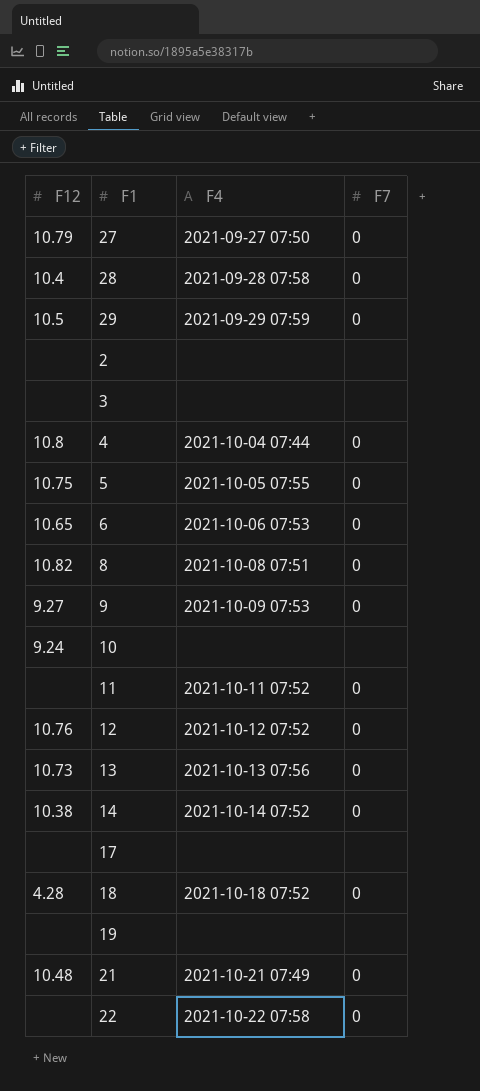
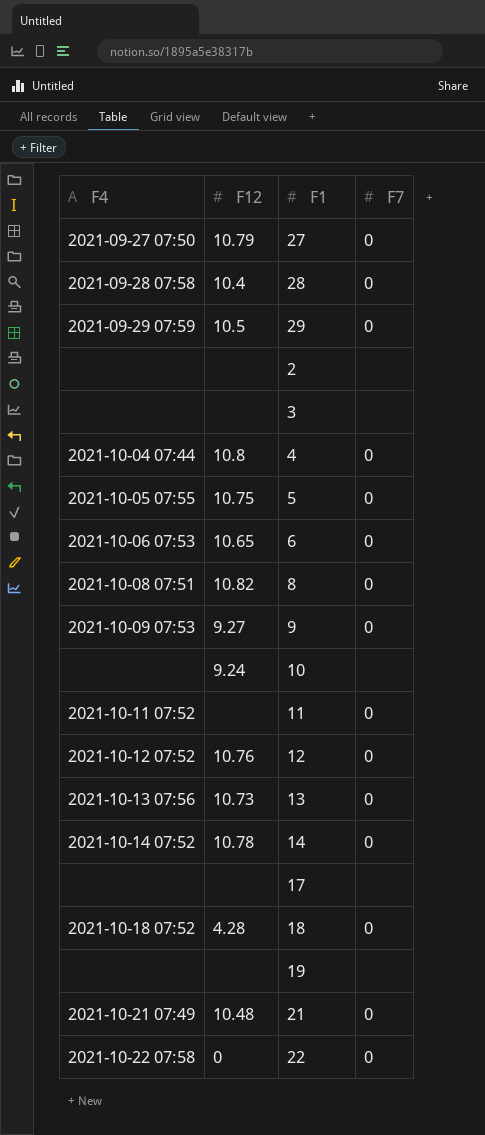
column F4 | position: 3 -> 1
14 | F12: 10.38 -> 10.78
22 | F12: none -> 0

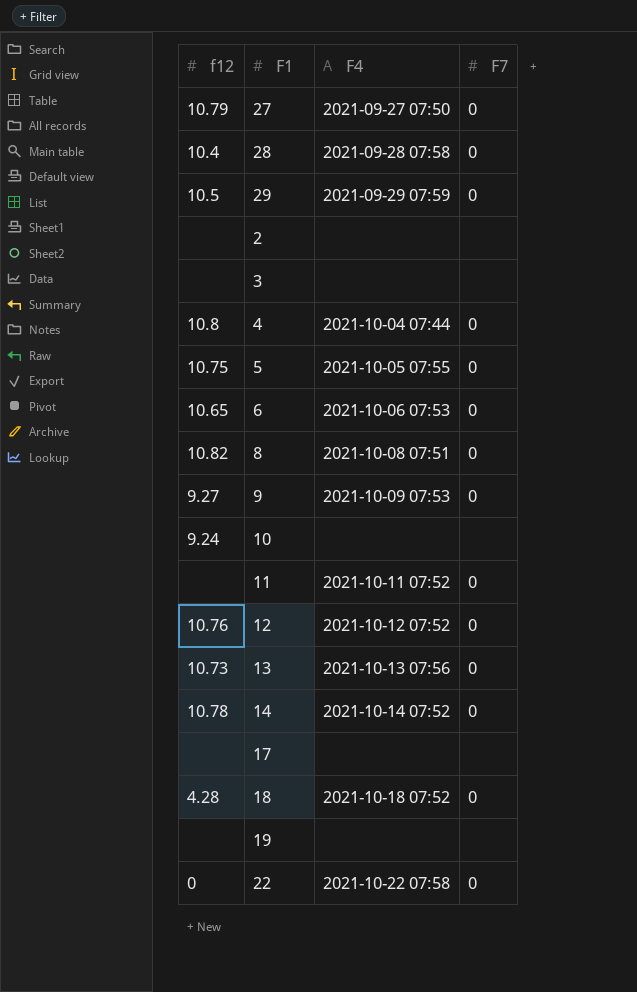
column name: F12 -> f12
column F4 | position: 1 -> 3
row 21: 2021-10-21 07:49 | 10.48 | 0 -> none

